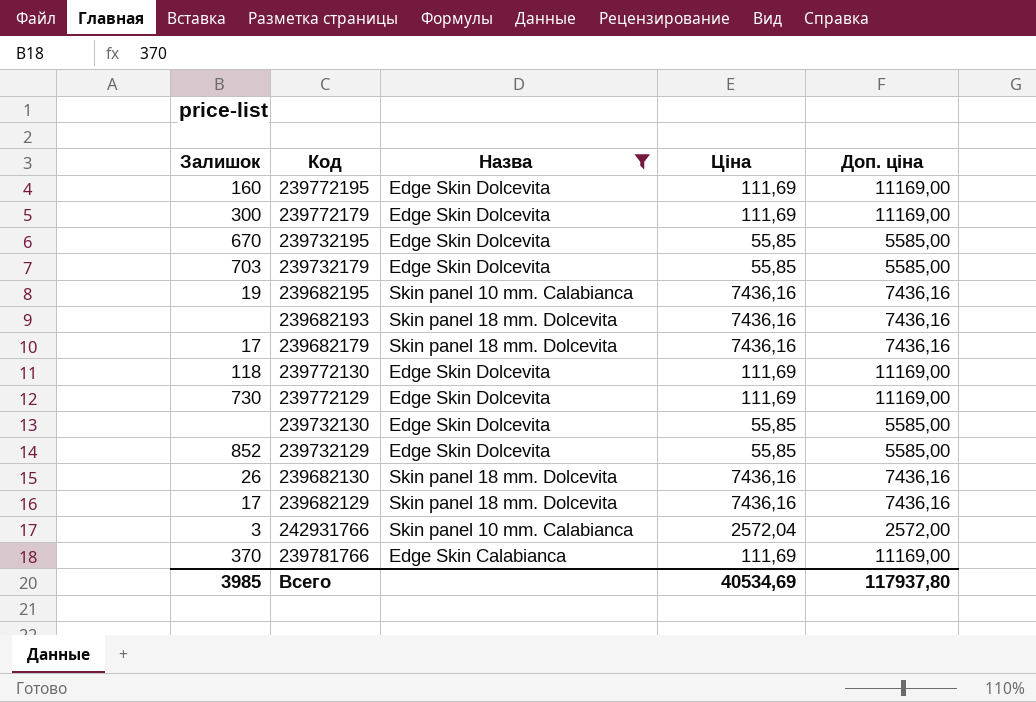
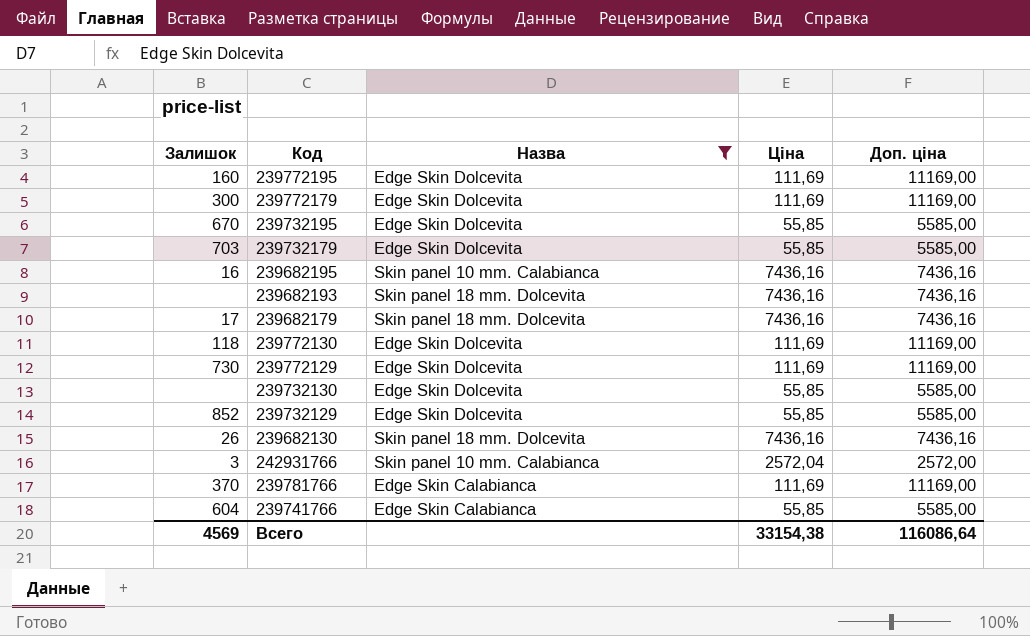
row 239682129: 17 | Skin panel 18 mm. Dolcevita | 7436,16 | 7436,16 -> none
239682195 | Залишок: 19 -> 16
row 239741766: none -> 604 | Edge Skin Calabianca | 55,85 | 5585,00
Всего | Залишок: 3985 -> 4569
Всего | Ціна: 40534,69 -> 33154,38
Всего | Доп. ціна: 117937,80 -> 116086,64

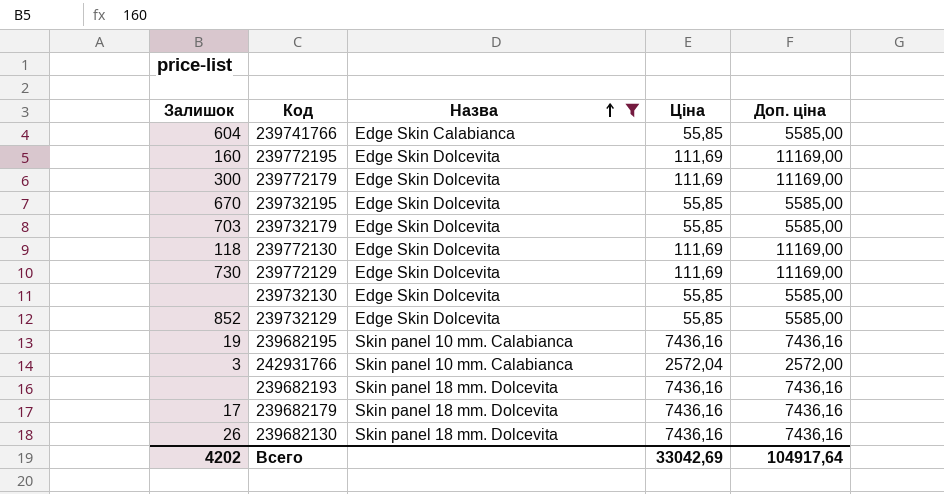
row order: none -> Назва ascending
row 239781766: 370 | Edge Skin Calabianca | 111,69 | 11169,00 -> none
239682195 | Залишок: 16 -> 19
Всего | Залишок: 4569 -> 4202
Всего | Ціна: 33154,38 -> 33042,69
Всего | Доп. ціна: 116086,64 -> 104917,64

